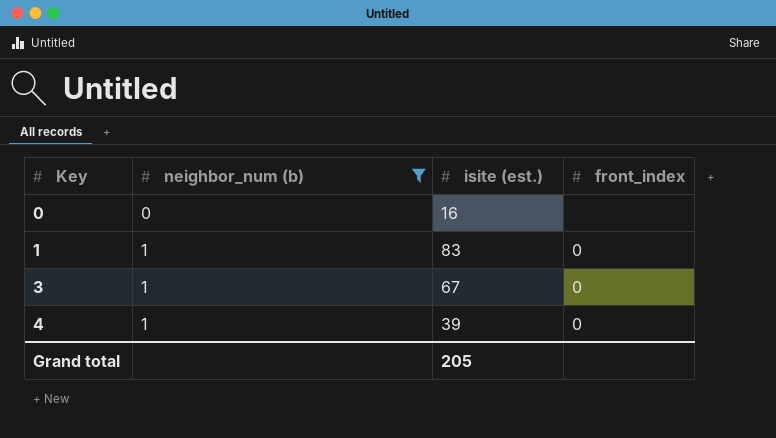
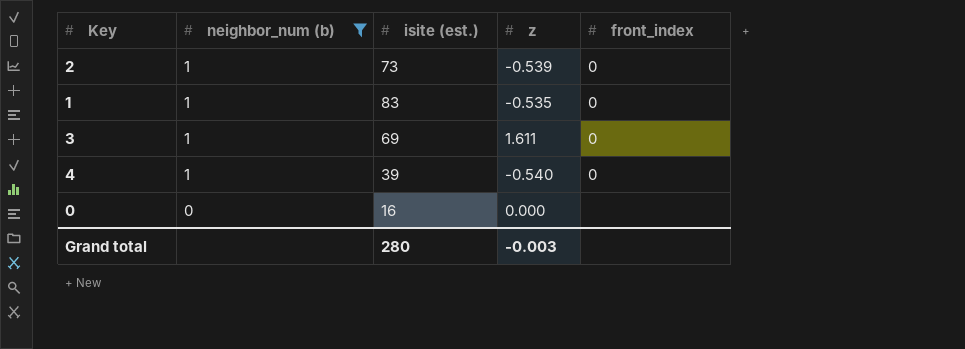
row order: Key ascending -> neighbor_num (b) descending
column z | position: none -> 4
row 2: none -> 1 | 73 | -0.539 | 0
3 | isite (est.): 67 -> 69
Grand total | isite (est.): 205 -> 280

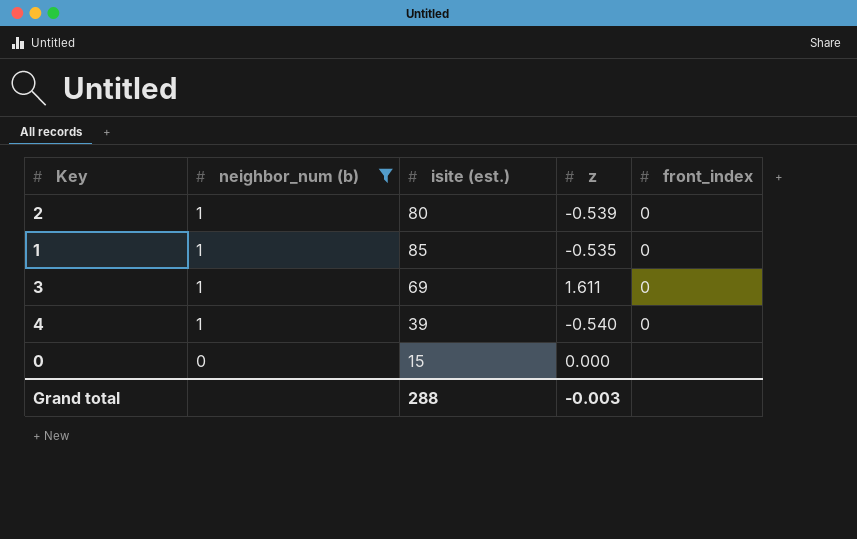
2 | isite (est.): 73 -> 80
1 | isite (est.): 83 -> 85
0 | isite (est.): 16 -> 15
Grand total | isite (est.): 280 -> 288

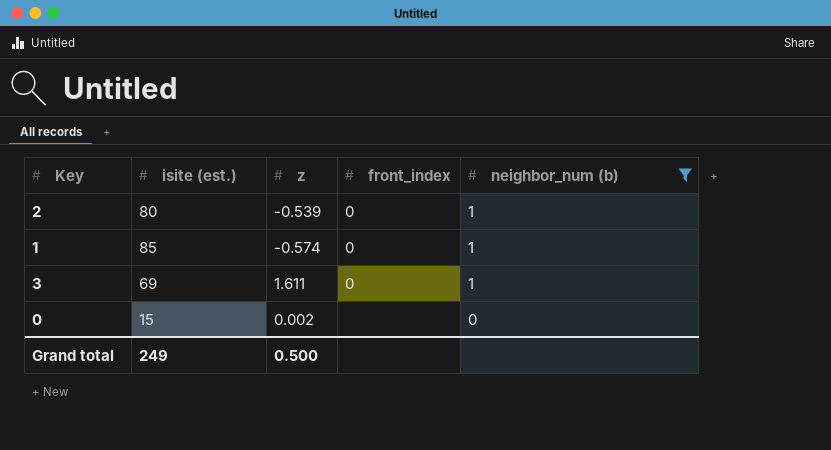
column neighbor_num (b) | position: 2 -> 5
row 4: 1 | 39 | -0.540 | 0 -> none
1 | z: -0.535 -> -0.574
0 | z: 0.000 -> 0.002
Grand total | isite (est.): 288 -> 249
Grand total | z: -0.003 -> 0.500

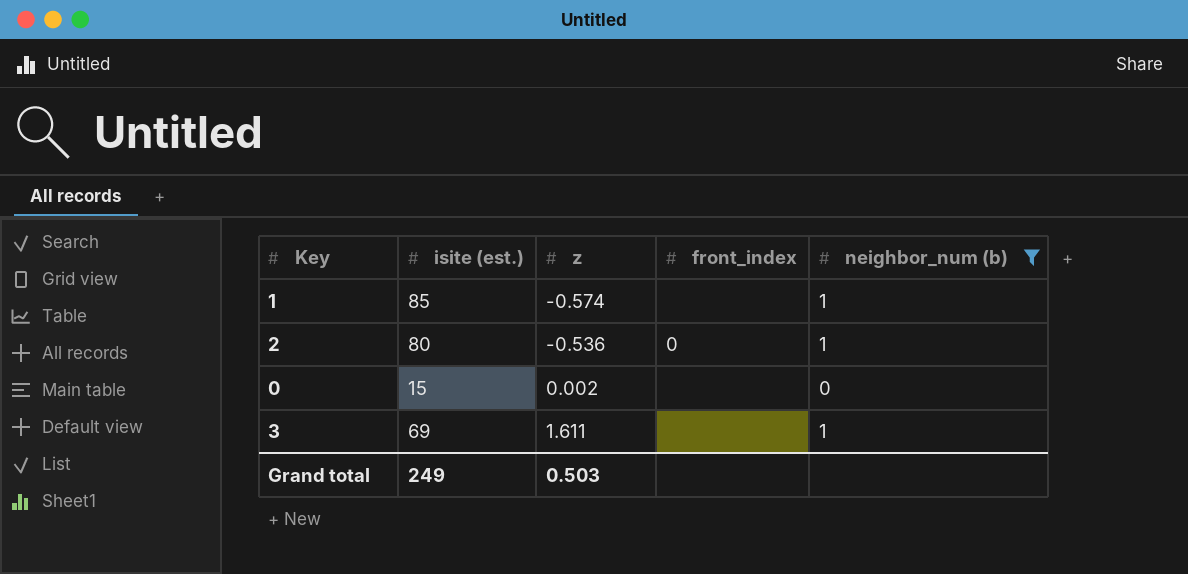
row order: neighbor_num (b) descending -> z ascending
1 | front_index: 0 -> none
2 | z: -0.539 -> -0.536
3 | front_index: 0 -> none
Grand total | z: 0.500 -> 0.503

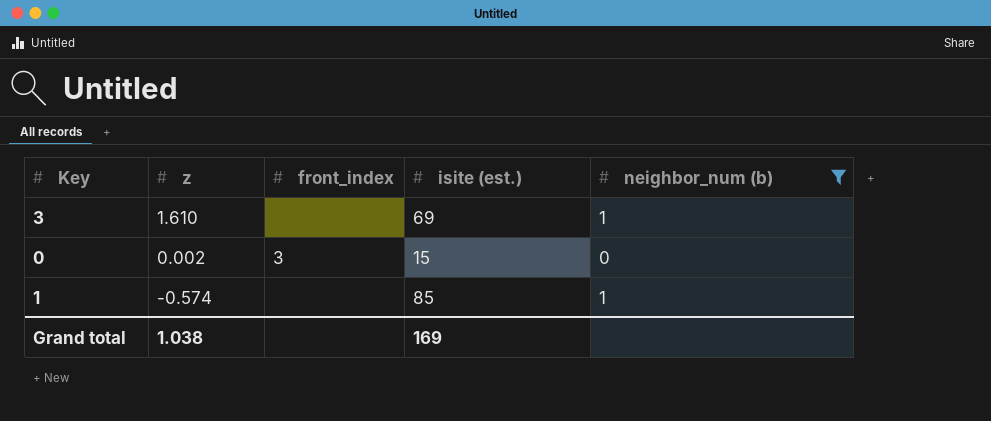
row order: z ascending -> z descending
column isite (est.) | position: 2 -> 4
row 2: 80 | -0.536 | 0 | 1 -> none
3 | z: 1.611 -> 1.610
0 | front_index: none -> 3
Grand total | z: 0.503 -> 1.038
Grand total | isite (est.): 249 -> 169

